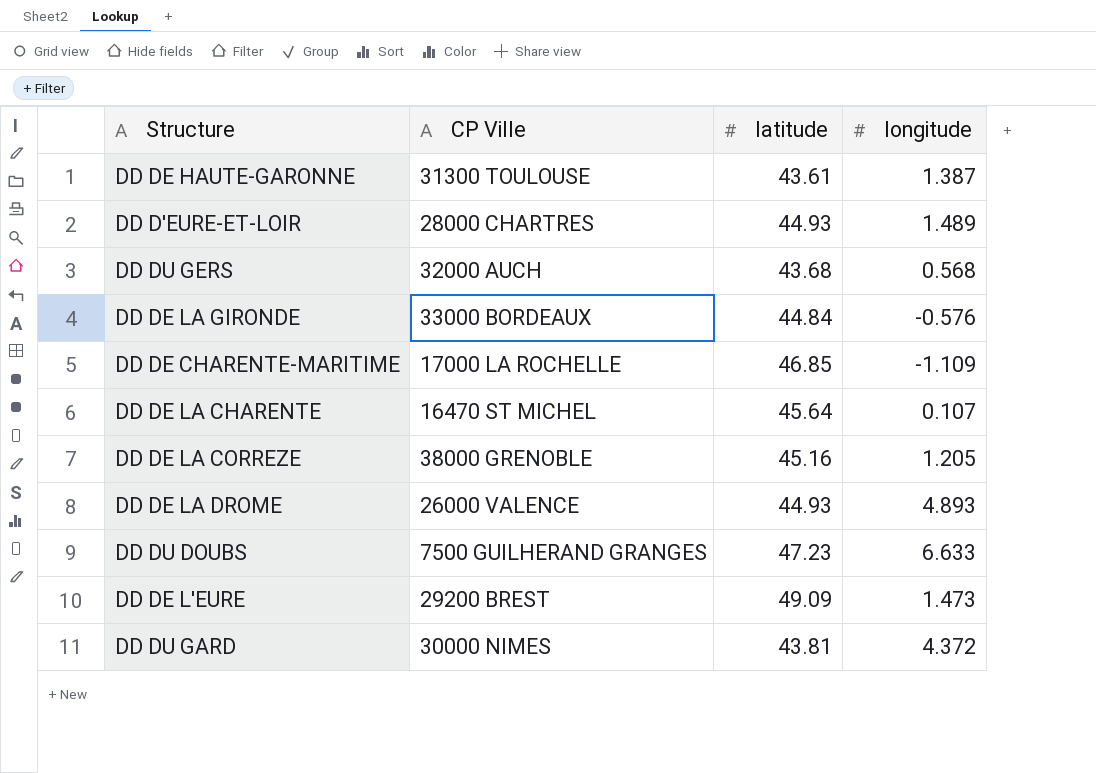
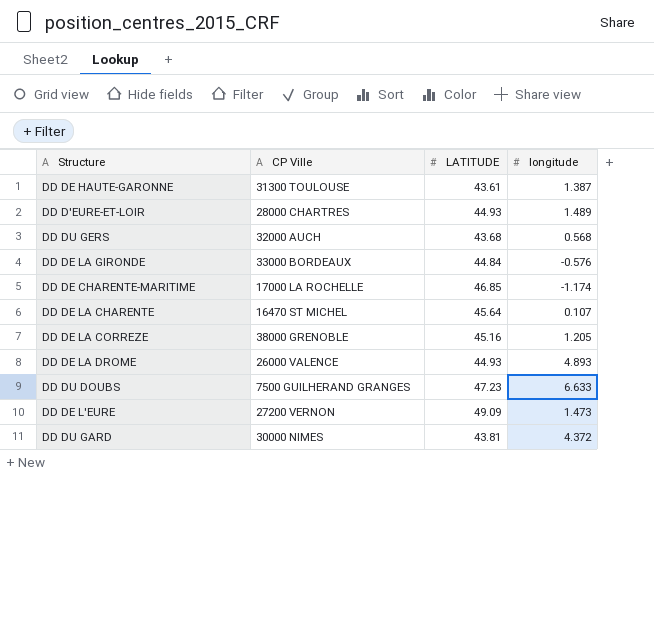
column name: latitude -> LATITUDE
DD DE CHARENTE-MARITIME | longitude: -1.109 -> -1.174
DD DE L'EURE | CP Ville: 29200 BREST -> 27200 VERNON

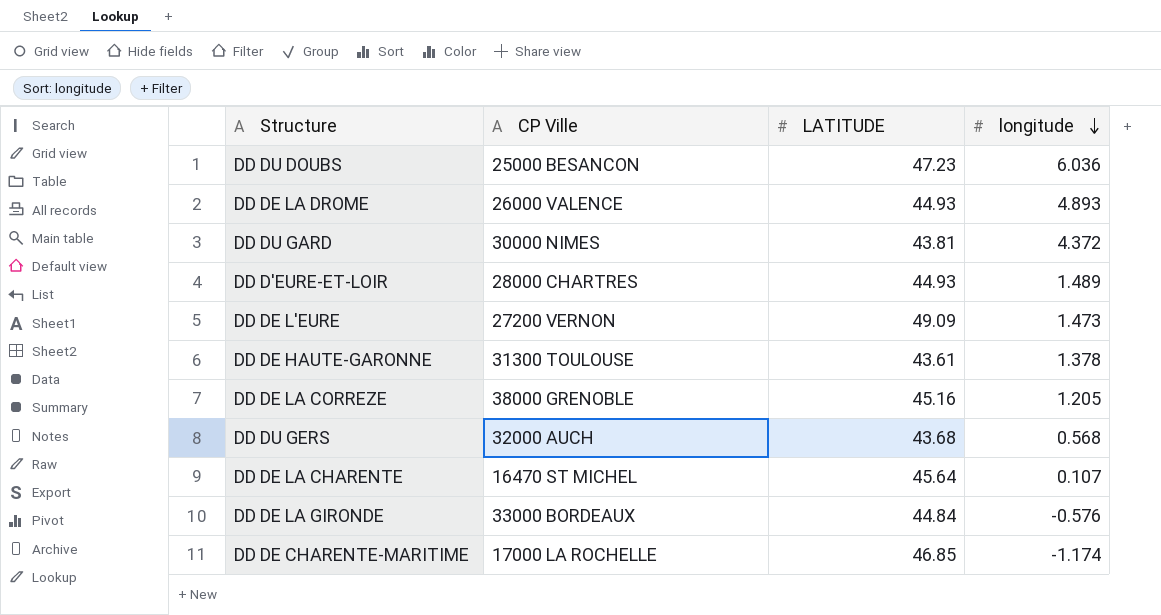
row order: none -> longitude descending
DD DU DOUBS | CP Ville: 7500 GUILHERAND GRANGES -> 25000 BESANCON
DD DU DOUBS | longitude: 6.633 -> 6.036
DD DE HAUTE-GARONNE | longitude: 1.387 -> 1.378

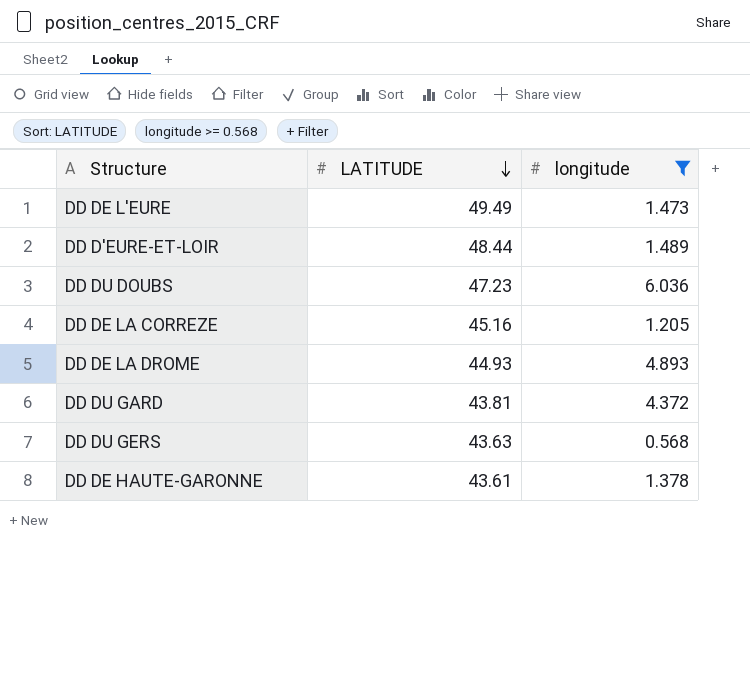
filter: none -> longitude >= 0.568
row order: longitude descending -> LATITUDE descending
column CP Ville | position: 2 -> none
DD DE L'EURE | LATITUDE: 49.09 -> 49.49
DD D'EURE-ET-LOIR | LATITUDE: 44.93 -> 48.44
DD DU GERS | LATITUDE: 43.68 -> 43.63

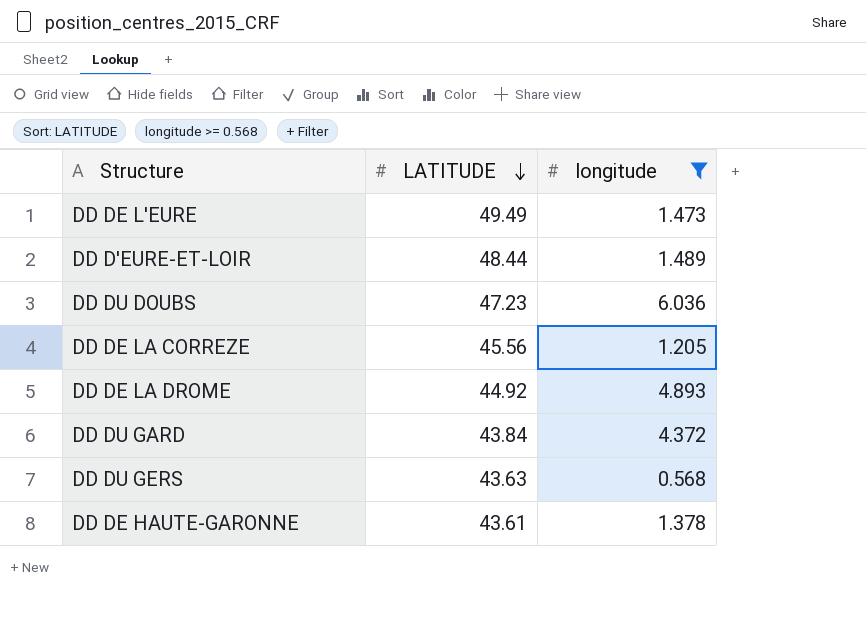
DD DE LA CORREZE | LATITUDE: 45.16 -> 45.56
DD DE LA DROME | LATITUDE: 44.93 -> 44.92
DD DU GARD | LATITUDE: 43.81 -> 43.84

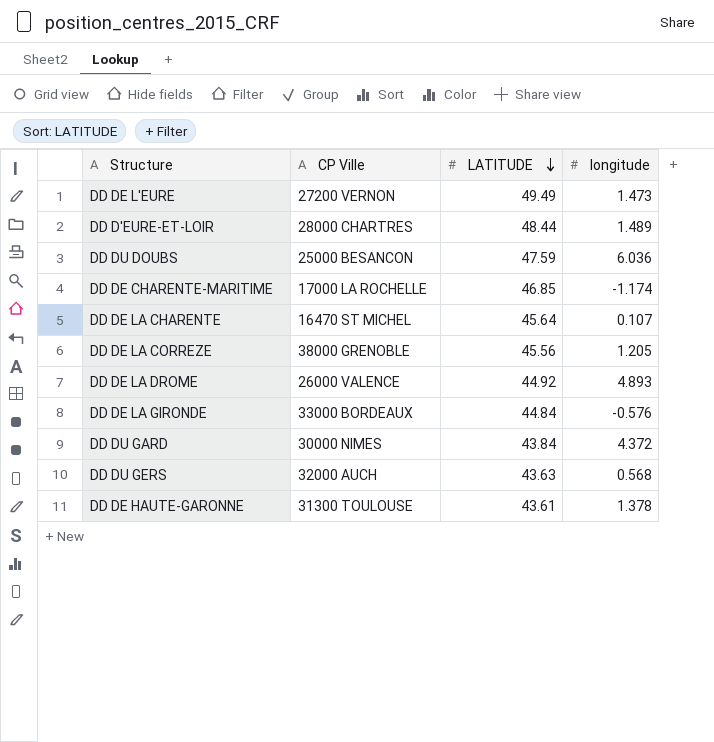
filter: longitude >= 0.568 -> none
column CP Ville | position: none -> 2
DD DU DOUBS | LATITUDE: 47.23 -> 47.59

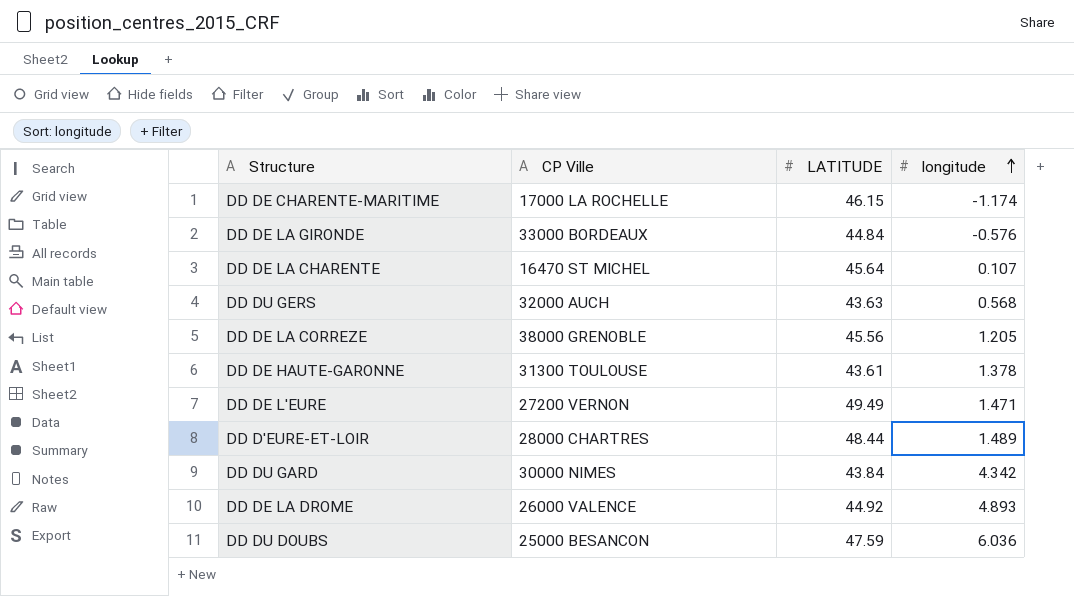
row order: LATITUDE descending -> longitude ascending
DD DE CHARENTE-MARITIME | LATITUDE: 46.85 -> 46.15
DD DE L'EURE | longitude: 1.473 -> 1.471
DD DU GARD | longitude: 4.372 -> 4.342

